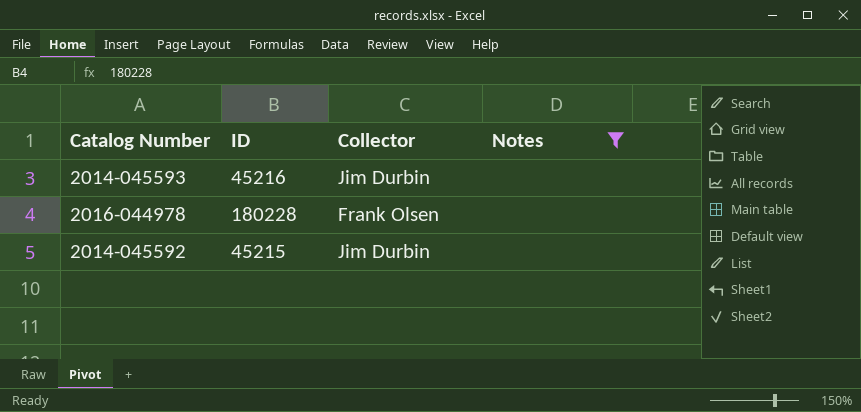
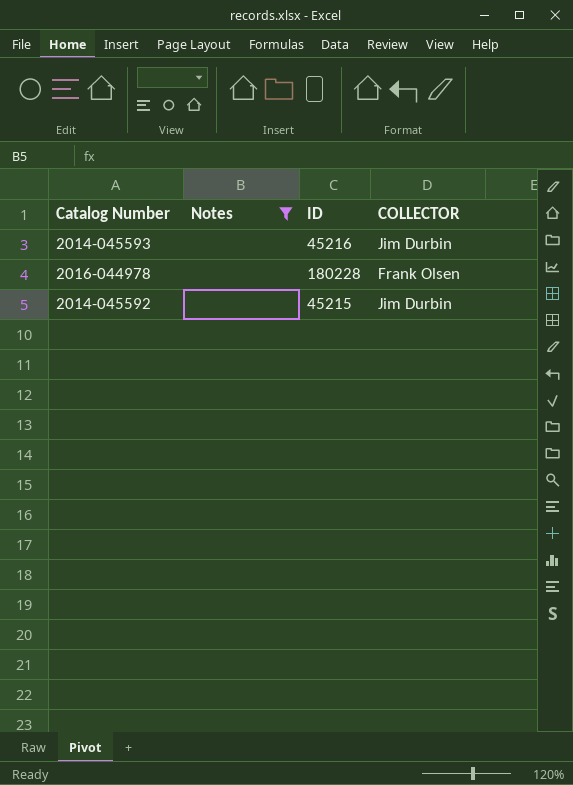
column Notes | position: 4 -> 2
column name: Collector -> COLLECTOR

